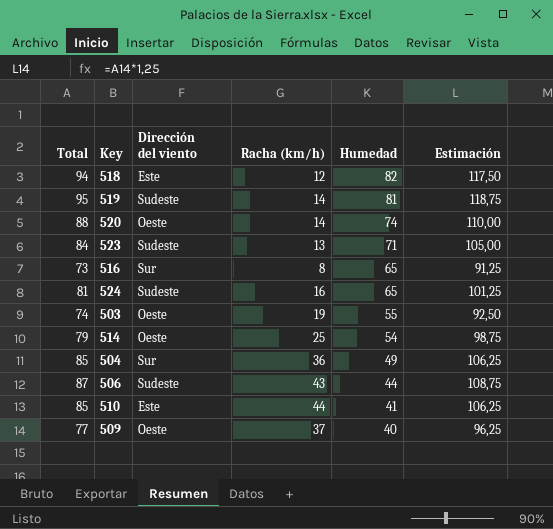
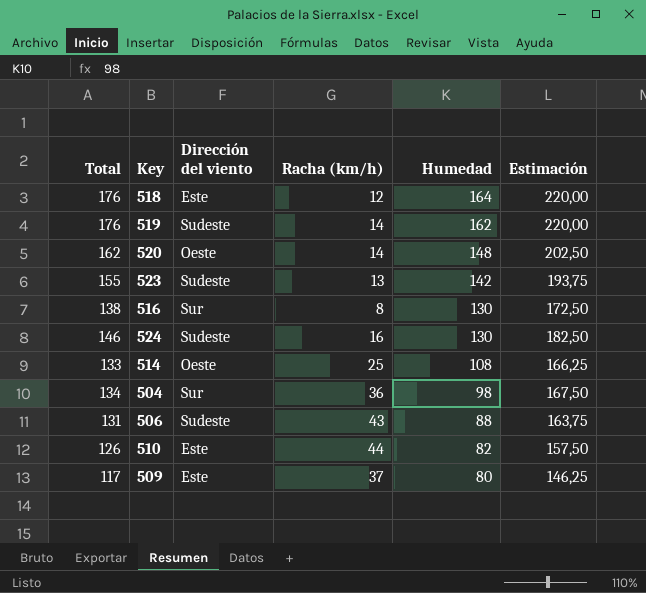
row 503: 74 | Oeste | 19 | 55 | 92,50 -> none
518 | Total: 94 -> 176
518 | Humedad: 82 -> 164
518 | Estimación: 117,50 -> 220,00
519 | Total: 95 -> 176
519 | Humedad: 81 -> 162
519 | Estimación: 118,75 -> 220,00
520 | Total: 88 -> 162
520 | Humedad: 74 -> 148
520 | Estimación: 110,00 -> 202,50
523 | Total: 84 -> 155
523 | Humedad: 71 -> 142
523 | Estimación: 105,00 -> 193,75
516 | Total: 73 -> 138
516 | Humedad: 65 -> 130
516 | Estimación: 91,25 -> 172,50
524 | Total: 81 -> 146
524 | Humedad: 65 -> 130
524 | Estimación: 101,25 -> 182,50
514 | Total: 79 -> 133
514 | Humedad: 54 -> 108
514 | Estimación: 98,75 -> 166,25
504 | Total: 85 -> 134
504 | Humedad: 49 -> 98
504 | Estimación: 106,25 -> 167,50
506 | Total: 87 -> 131
506 | Humedad: 44 -> 88
506 | Estimación: 108,75 -> 163,75
510 | Total: 85 -> 126
510 | Humedad: 41 -> 82
510 | Estimación: 106,25 -> 157,50
509 | Total: 77 -> 117
509 | Dirección del viento: Oeste -> Este
509 | Humedad: 40 -> 80
509 | Estimación: 96,25 -> 146,25

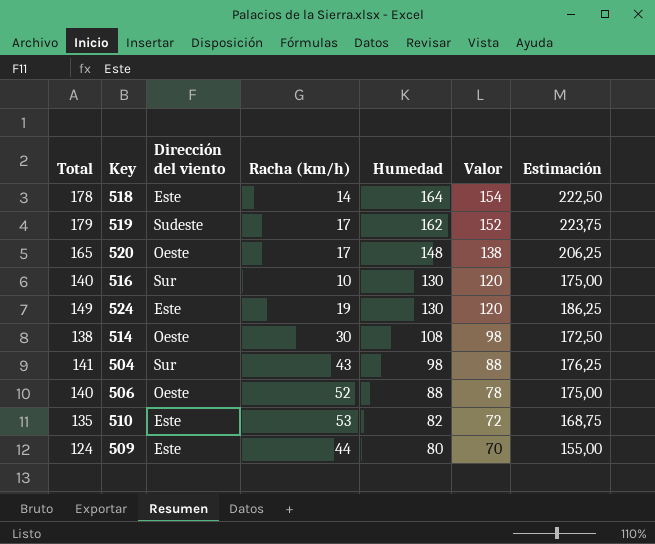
column Valor | formula: none -> [Humedad] - 10
row 523: 155 | Sudeste | 13 | 142 | 193,75 -> none
518 | Total: 176 -> 178
518 | Racha (km/h): 12 -> 14
518 | Estimación: 220,00 -> 222,50
519 | Total: 176 -> 179
519 | Racha (km/h): 14 -> 17
519 | Estimación: 220,00 -> 223,75
520 | Total: 162 -> 165
520 | Racha (km/h): 14 -> 17
520 | Estimación: 202,50 -> 206,25
516 | Total: 138 -> 140
516 | Racha (km/h): 8 -> 10
516 | Estimación: 172,50 -> 175,00
524 | Total: 146 -> 149
524 | Dirección del viento: Sudeste -> Este
524 | Racha (km/h): 16 -> 19
524 | Estimación: 182,50 -> 186,25
514 | Total: 133 -> 138
514 | Racha (km/h): 25 -> 30
514 | Estimación: 166,25 -> 172,50
504 | Total: 134 -> 141
504 | Racha (km/h): 36 -> 43
504 | Estimación: 167,50 -> 176,25
506 | Total: 131 -> 140
506 | Dirección del viento: Sudeste -> Oeste
506 | Racha (km/h): 43 -> 52
506 | Estimación: 163,75 -> 175,00
510 | Total: 126 -> 135
510 | Racha (km/h): 44 -> 53
510 | Estimación: 157,50 -> 168,75
509 | Total: 117 -> 124
509 | Racha (km/h): 37 -> 44
509 | Estimación: 146,25 -> 155,00

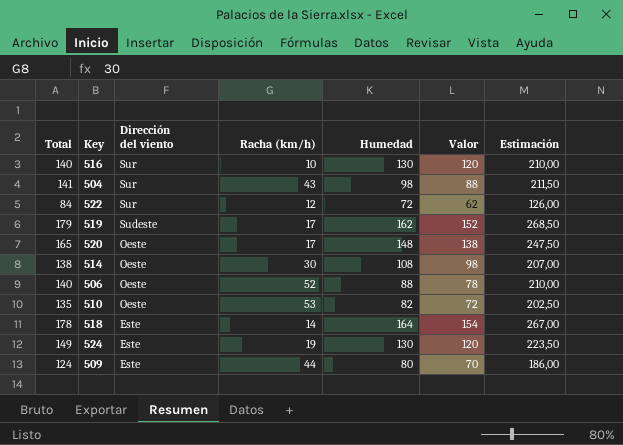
row order: Humedad descending -> Dirección del viento descending
column Estimación | formula: [Total] * 1,25 -> [Total] * 1,5
row 522: none -> 84 | Sur | 12 | 72 | 62 | 126,00
510 | Dirección del viento: Este -> Oeste

